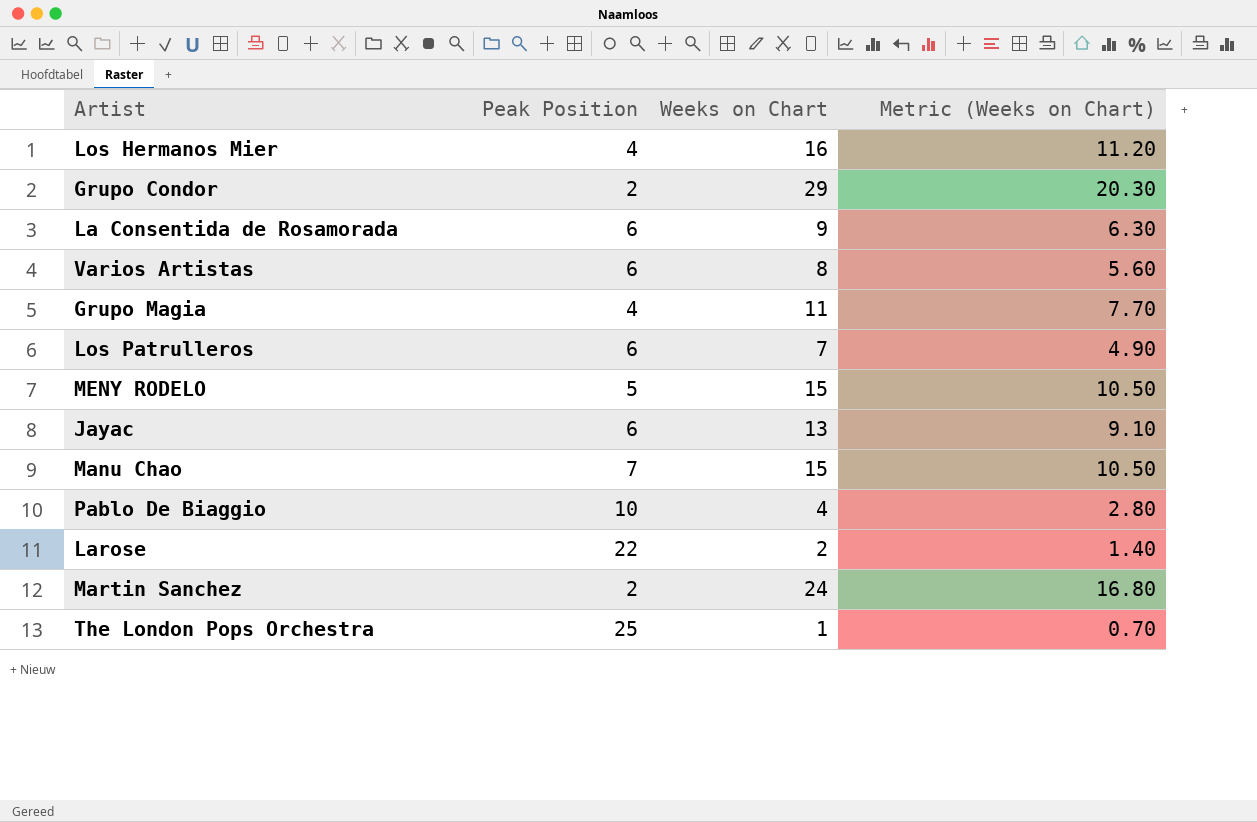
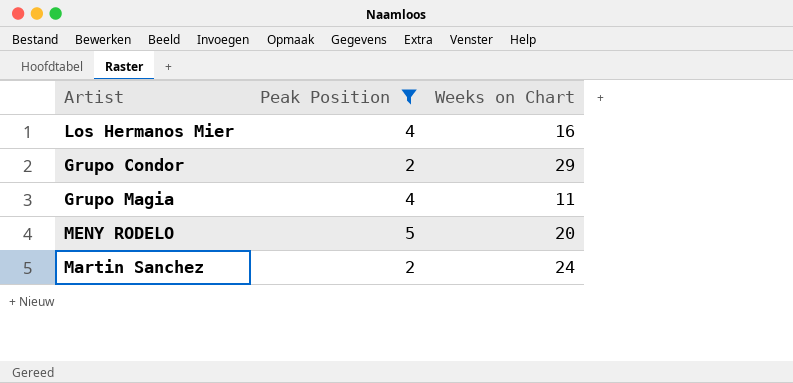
filter: none -> Peak Position <= 5
column Metric (Weeks on Chart) | formula: [Weeks on Chart] * 0.7 -> none
MENY RODELO | Weeks on Chart: 15 -> 20

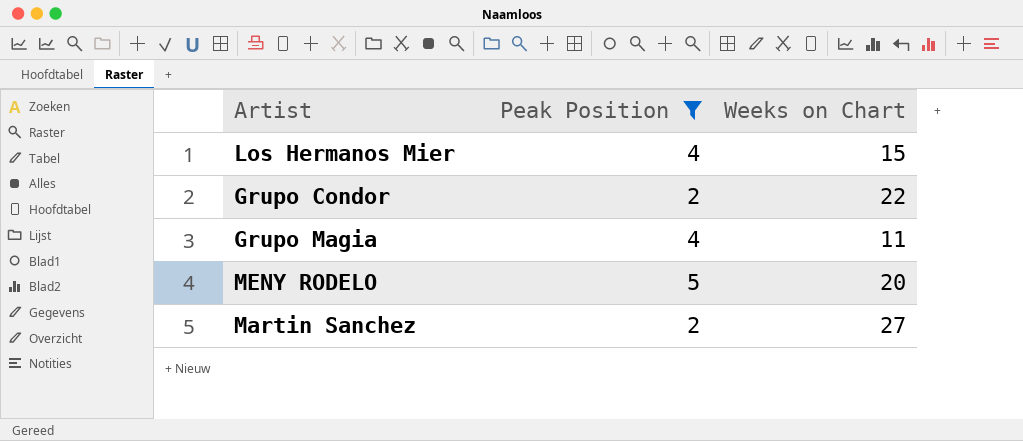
Los Hermanos Mier | Weeks on Chart: 16 -> 15
Grupo Condor | Weeks on Chart: 29 -> 22
Martin Sanchez | Weeks on Chart: 24 -> 27

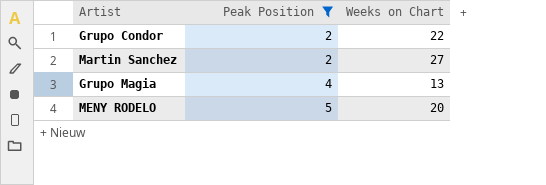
row order: none -> Peak Position ascending
row Los Hermanos Mier: 4 | 15 -> none
Grupo Magia | Weeks on Chart: 11 -> 13

